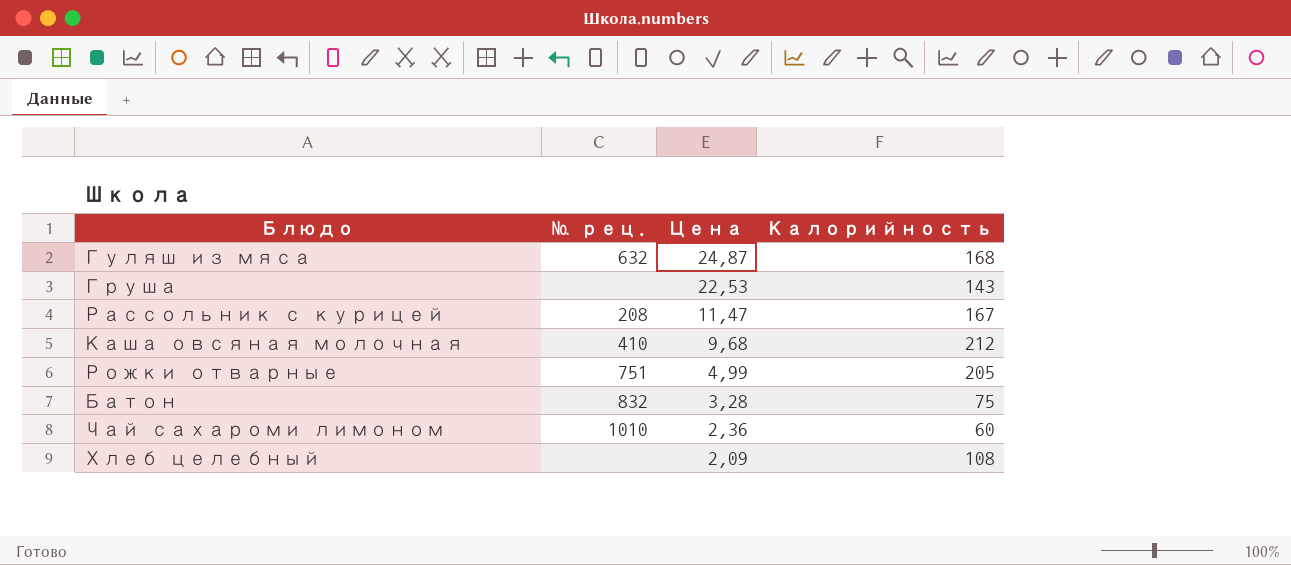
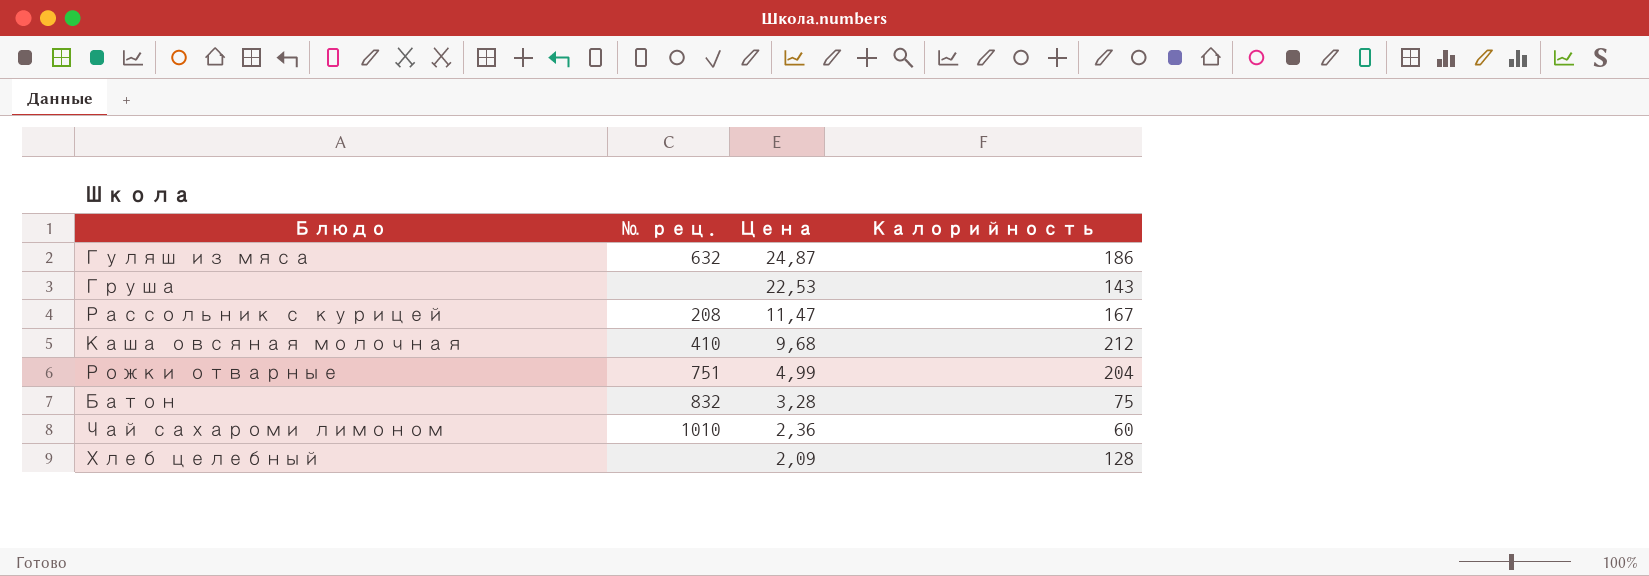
Гуляш из мяса | Калорийность: 168 -> 186
Рожки отварные | Калорийность: 205 -> 204
Хлеб целебный | Калорийность: 108 -> 128

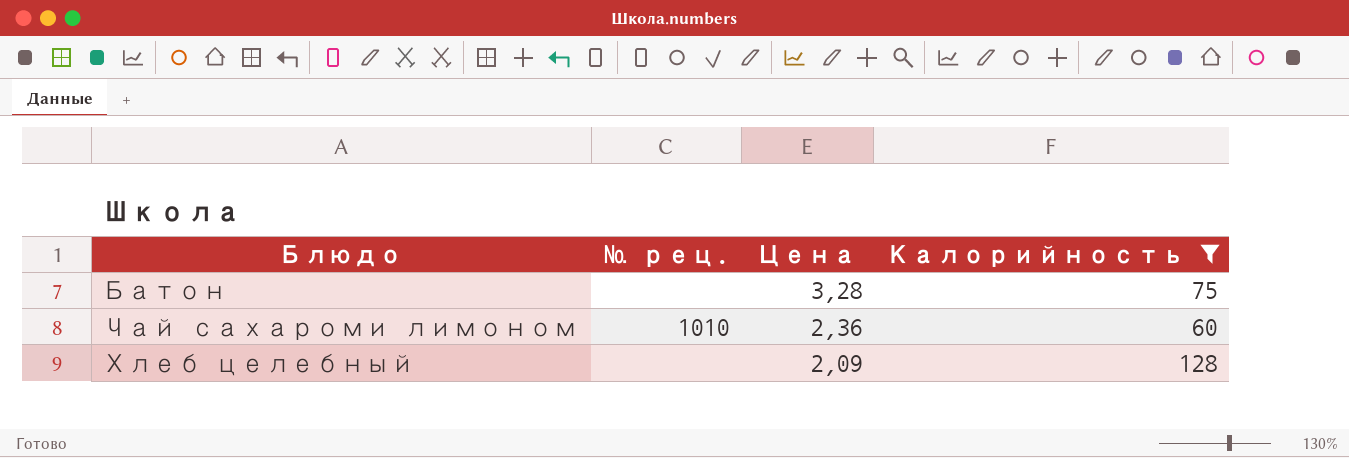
filter: none -> Калорийность <= 128
Батон | № рец.: 832 -> none

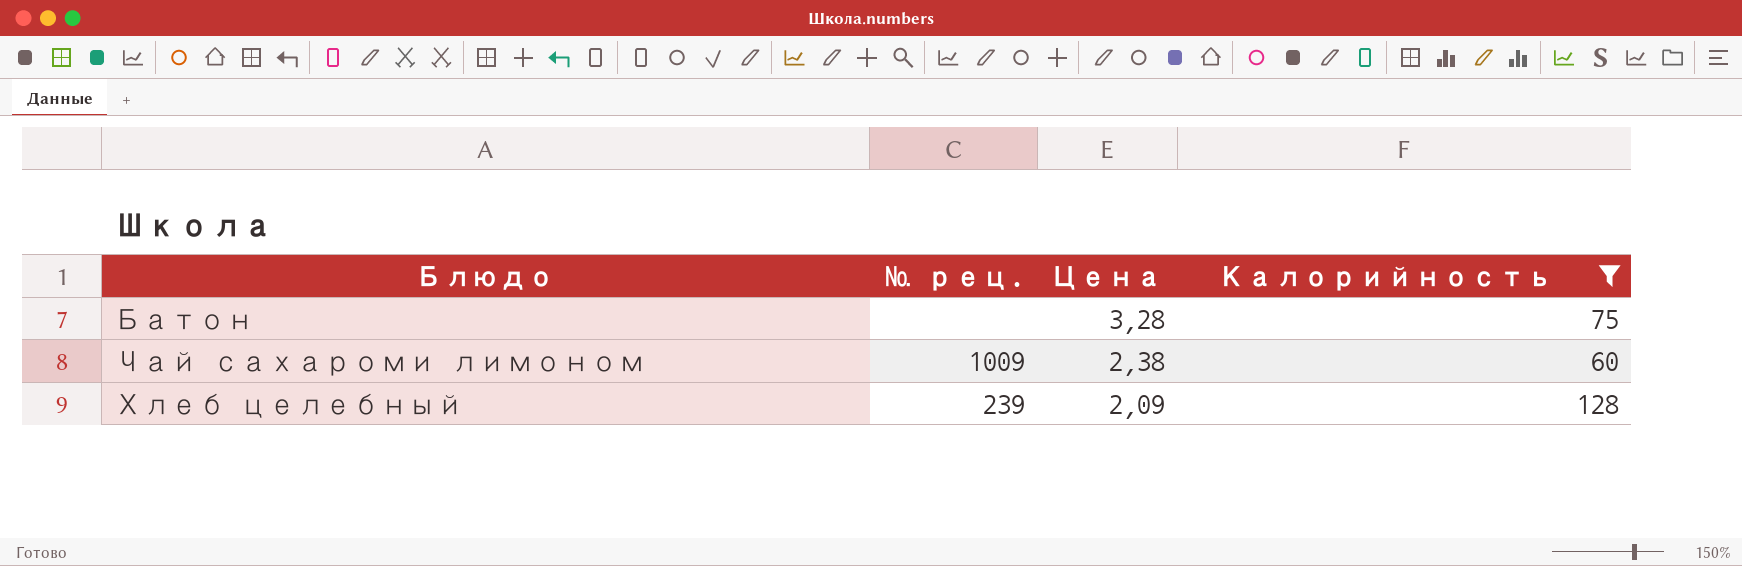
Чай сахароми лимоном | № рец.: 1010 -> 1009
Чай сахароми лимоном | Цена: 2,36 -> 2,38
Хлеб целебный | № рец.: none -> 239

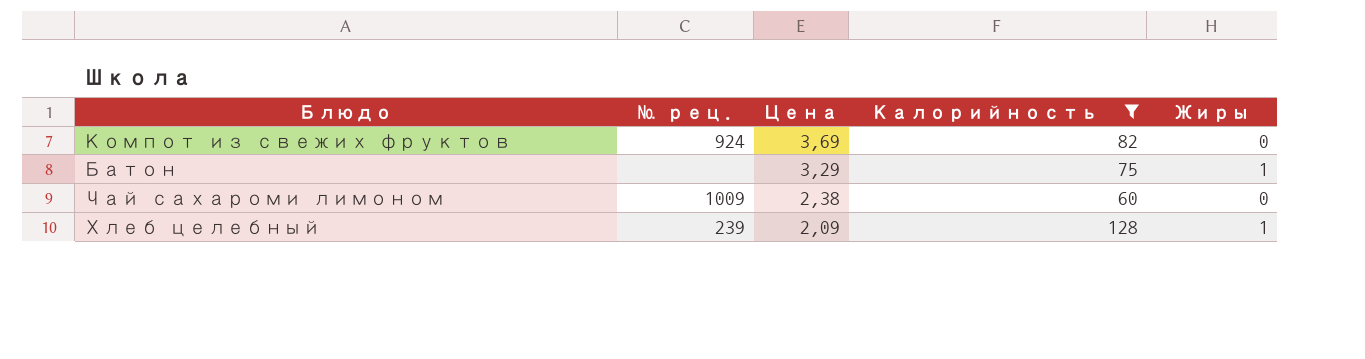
column Жиры | position: none -> 5
row Компот из свежих фруктов: none -> 924 | 3,69 | 82 | 0
Батон | Цена: 3,28 -> 3,29

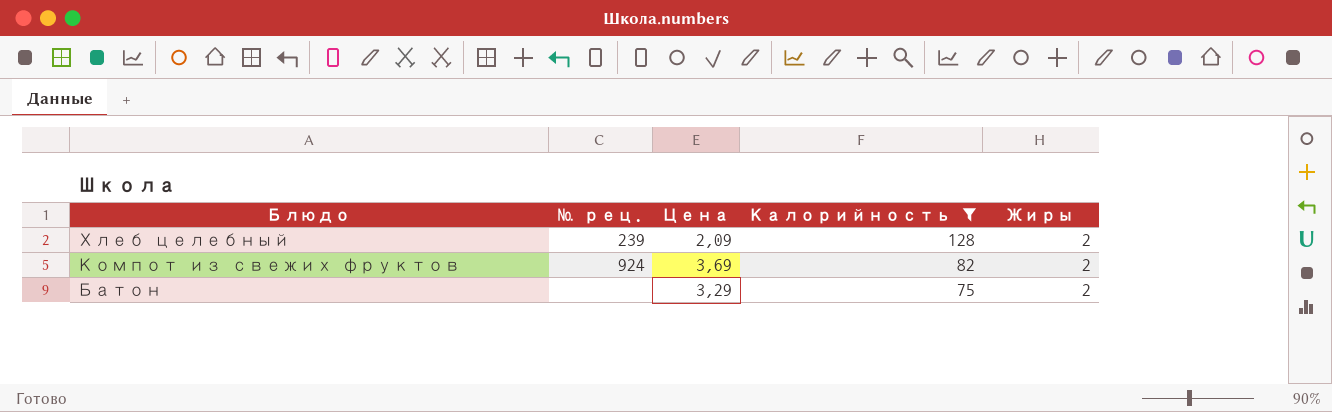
row order: Цена descending -> Блюдо descending
row Чай сахароми лимоном: 1009 | 2,38 | 60 | 0 -> none
Хлеб целебный | Жиры: 1 -> 2
Компот из свежих фруктов | Жиры: 0 -> 2
Батон | Жиры: 1 -> 2

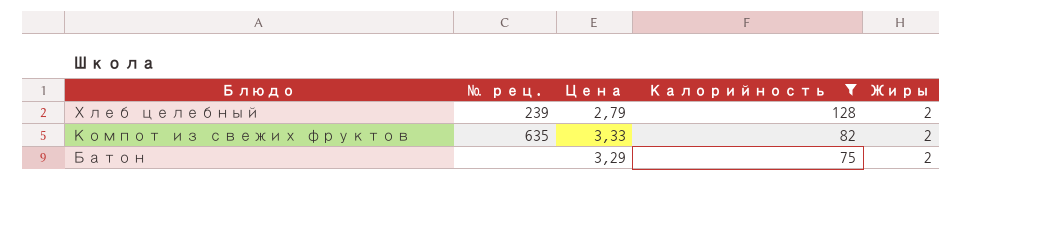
Хлеб целебный | Цена: 2,09 -> 2,79
Компот из свежих фруктов | № рец.: 924 -> 635
Компот из свежих фруктов | Цена: 3,69 -> 3,33

